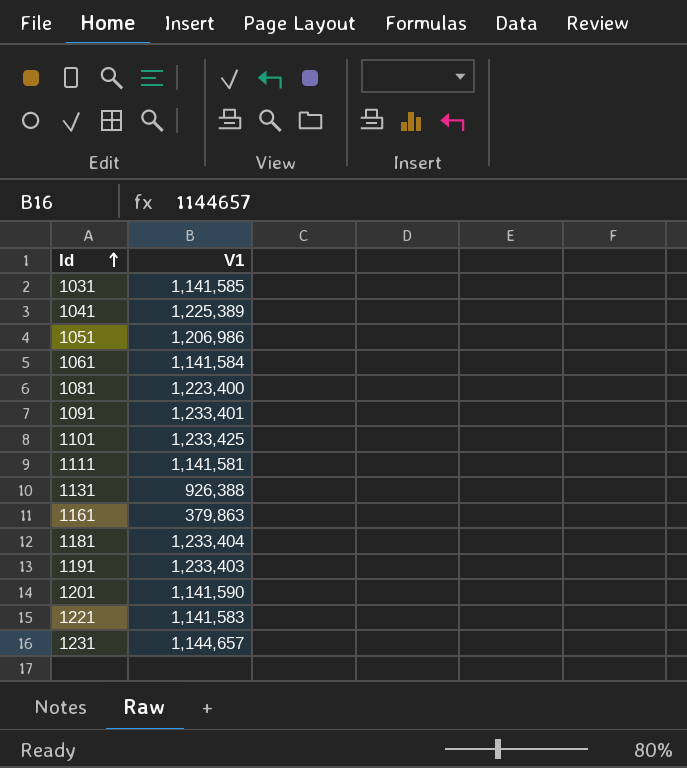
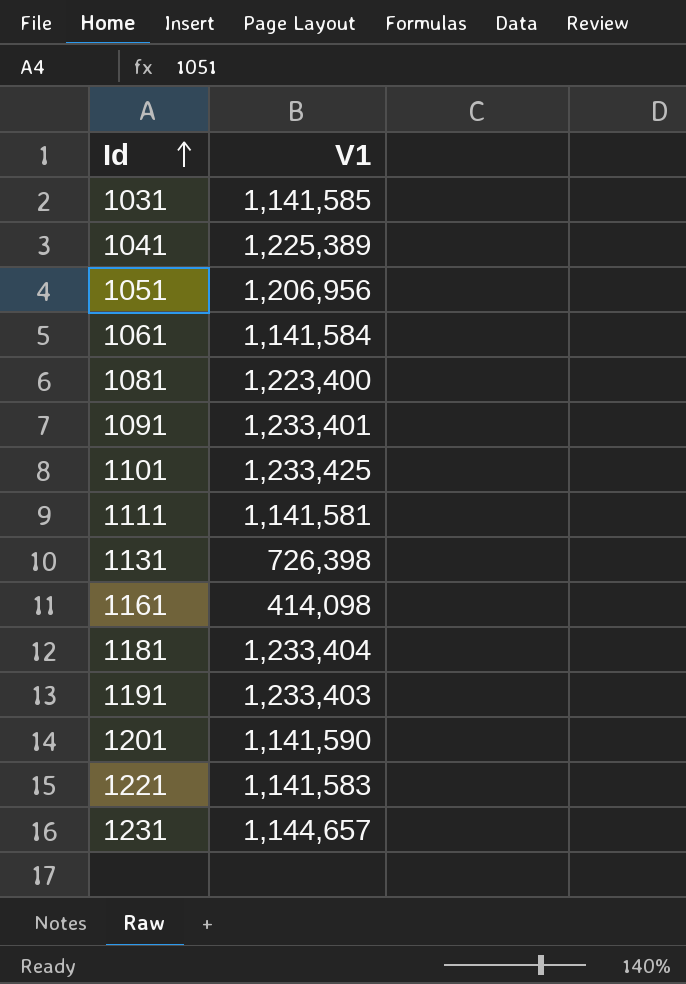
1051 | V1: 1,206,986 -> 1,206,956
1131 | V1: 926,388 -> 726,398
1161 | V1: 379,863 -> 414,098

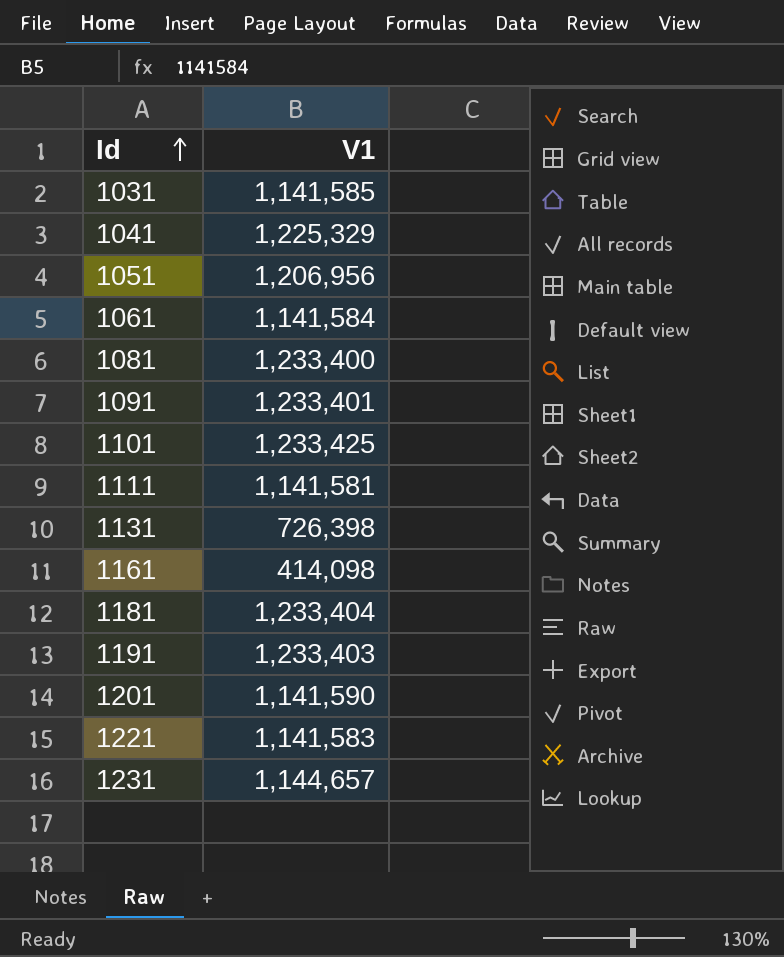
1041 | V1: 1,225,389 -> 1,225,329
1081 | V1: 1,223,400 -> 1,233,400

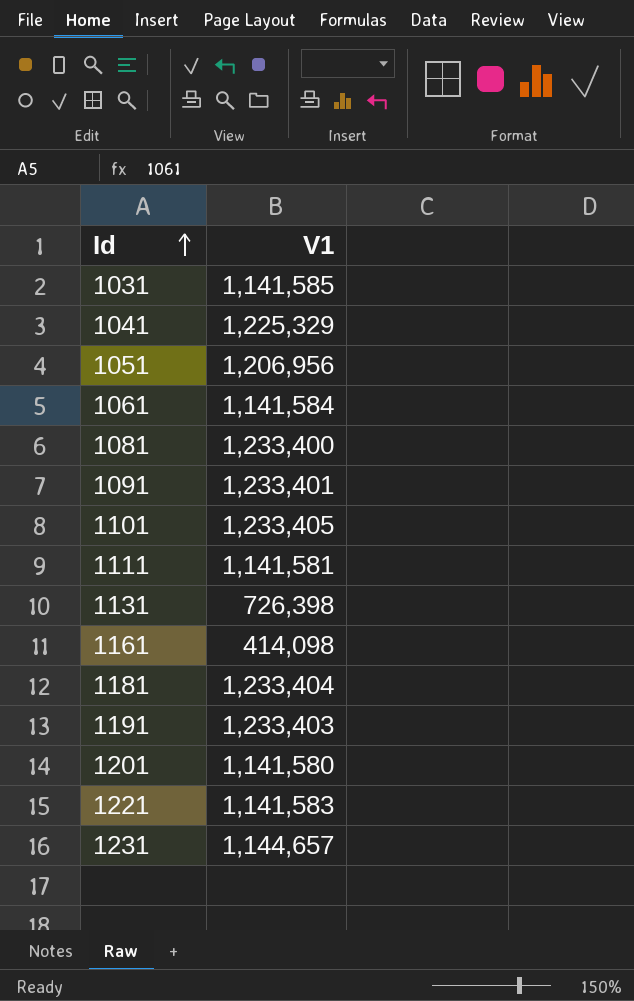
1101 | V1: 1,233,425 -> 1,233,405
1201 | V1: 1,141,590 -> 1,141,580

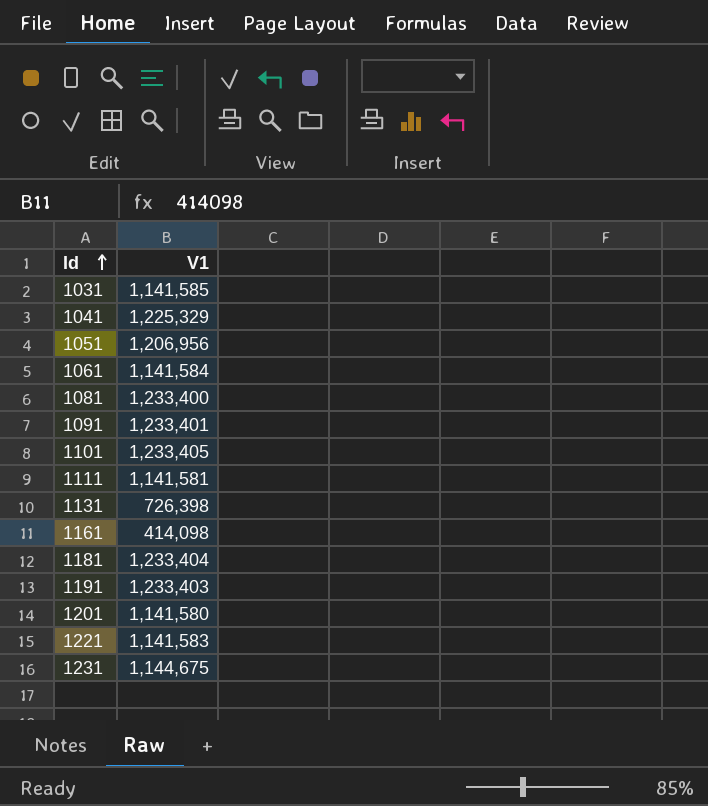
1231 | V1: 1,144,657 -> 1,144,675

